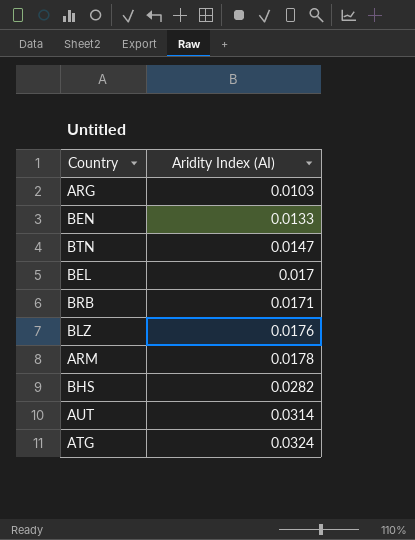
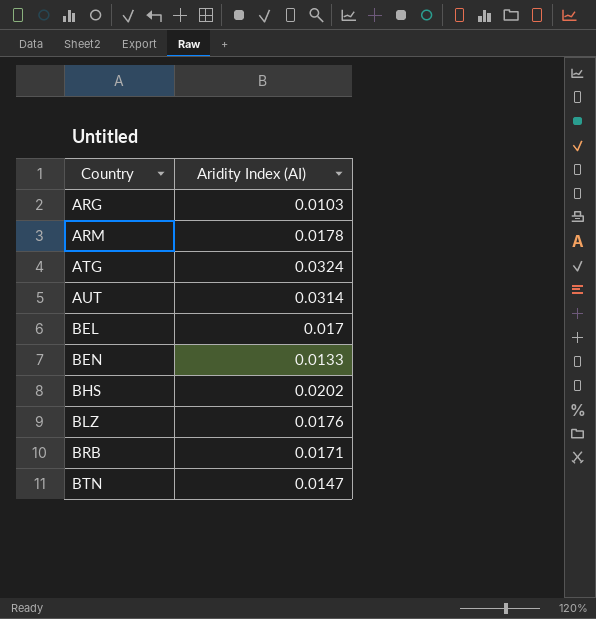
row order: Aridity Index (AI) ascending -> Country ascending
BHS | Aridity Index (AI): 0.0282 -> 0.0202

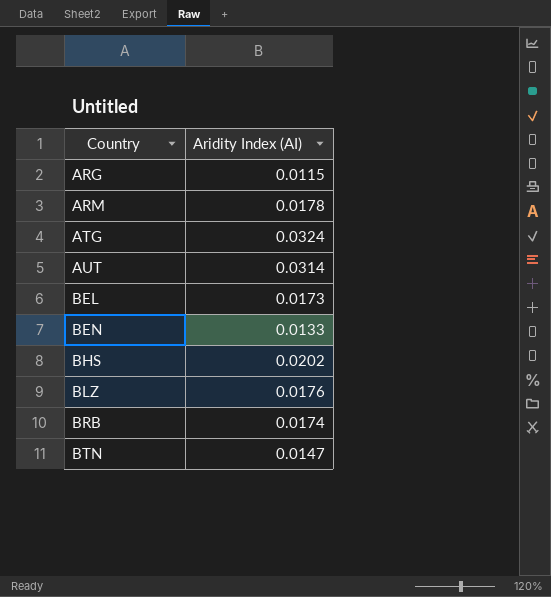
ARG | Aridity Index (AI): 0.0103 -> 0.0115
BEL | Aridity Index (AI): 0.017 -> 0.0173
BRB | Aridity Index (AI): 0.0171 -> 0.0174

